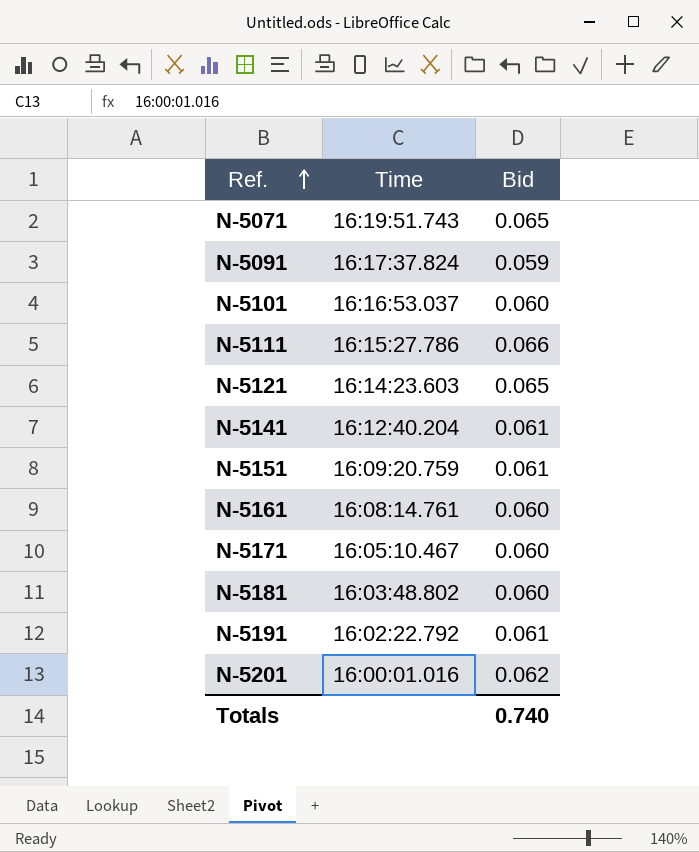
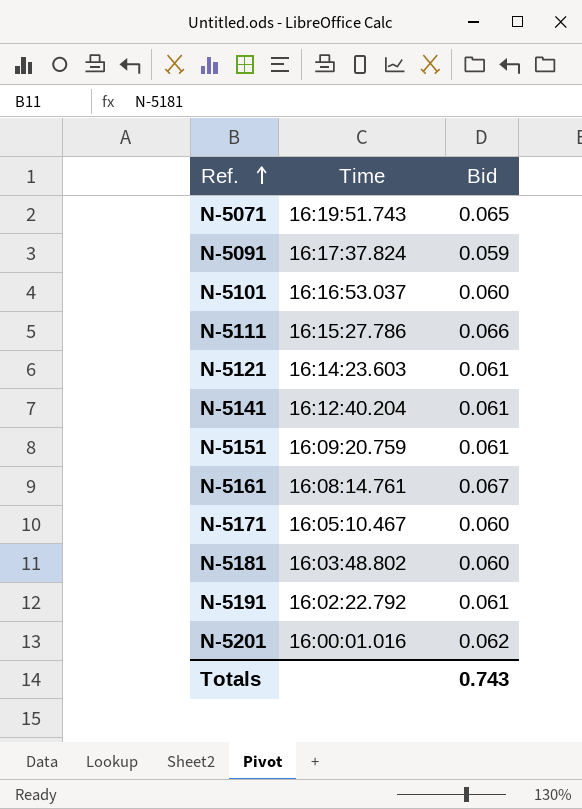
N-5121 | Bid: 0.065 -> 0.061
N-5161 | Bid: 0.060 -> 0.067
Totals | Bid: 0.740 -> 0.743

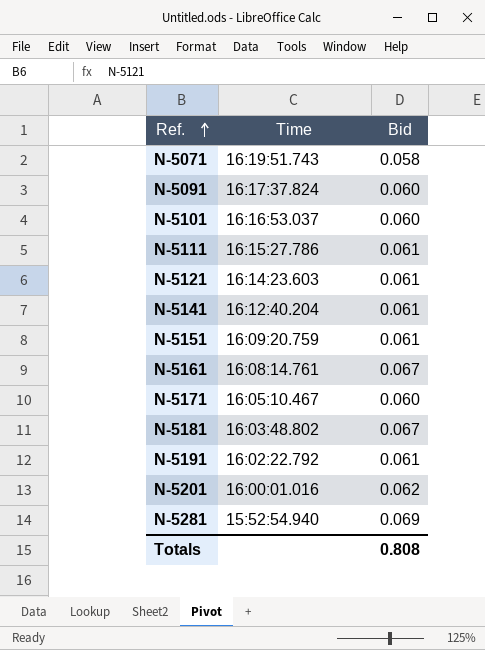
N-5071 | Bid: 0.065 -> 0.058
N-5091 | Bid: 0.059 -> 0.060
N-5111 | Bid: 0.066 -> 0.061
N-5181 | Bid: 0.060 -> 0.067
row N-5281: none -> 15:52:54.940 | 0.069
Totals | Bid: 0.743 -> 0.808

